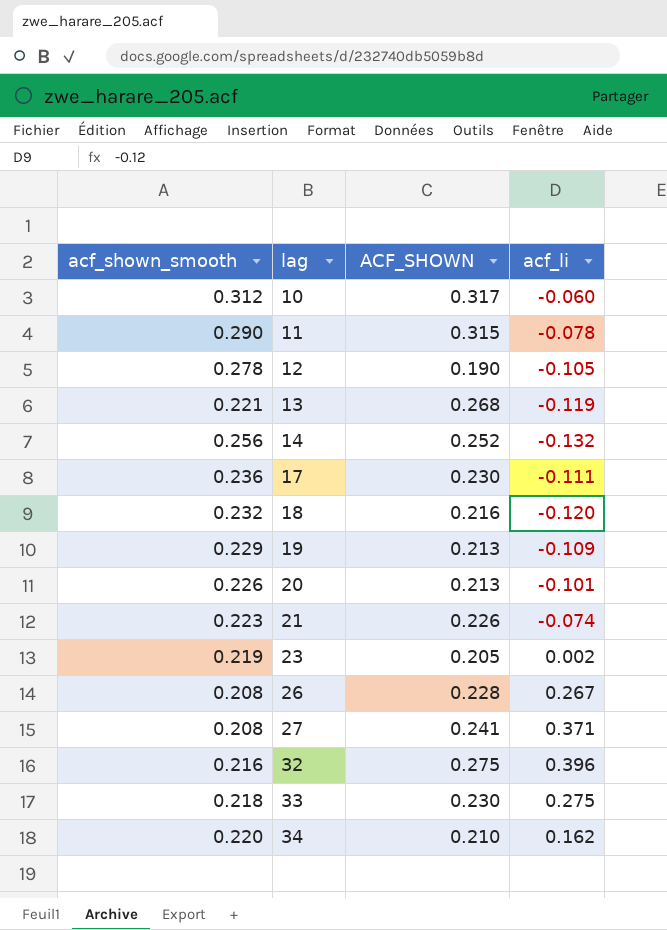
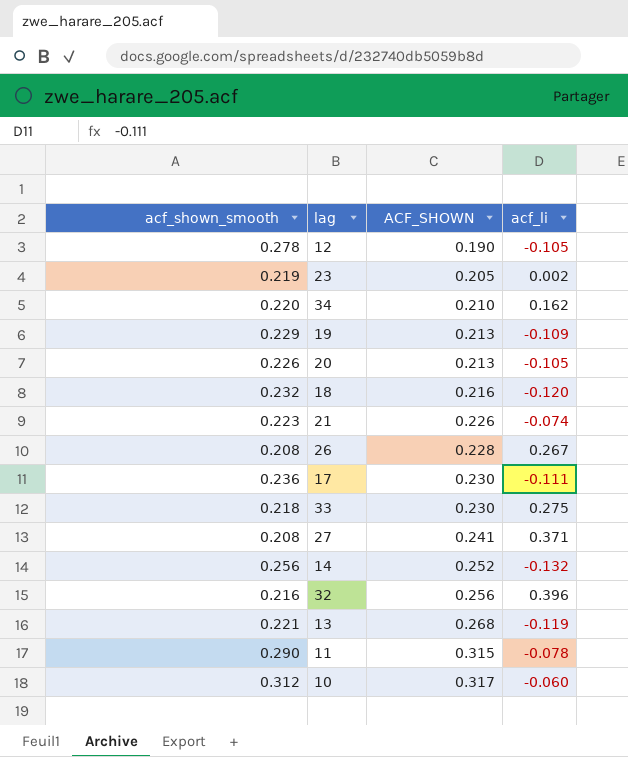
row order: lag ascending -> ACF_SHOWN ascending
20 | acf_li: -0.101 -> -0.105
32 | ACF_SHOWN: 0.275 -> 0.256

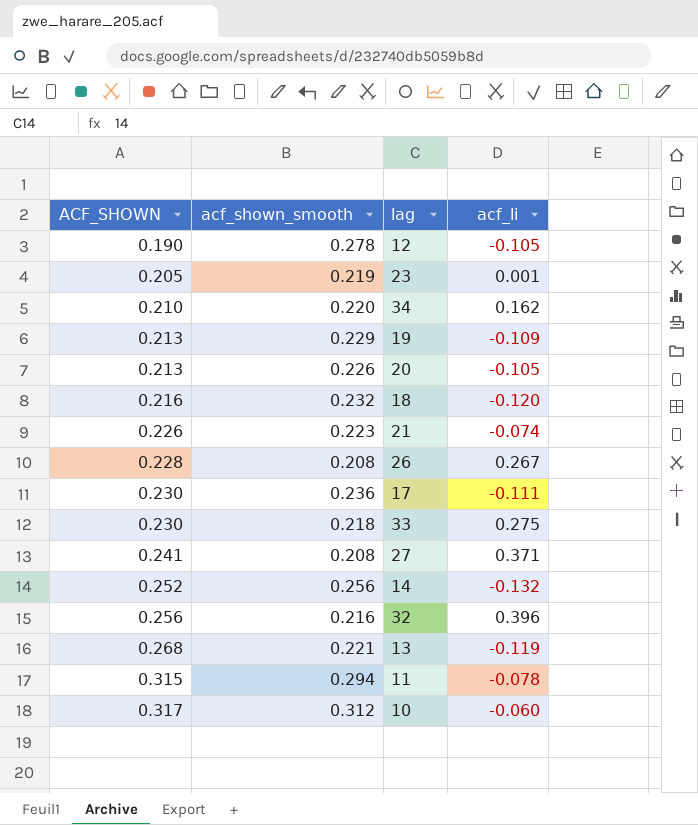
column ACF_SHOWN | position: 3 -> 1
23 | acf_li: 0.002 -> 0.001
11 | acf_shown_smooth: 0.290 -> 0.294

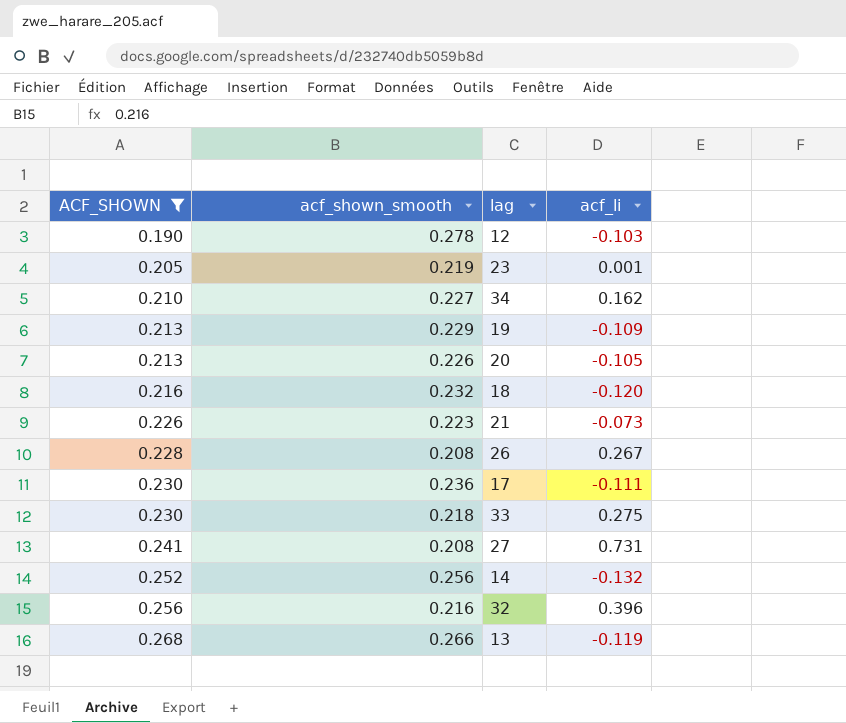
filter: none -> ACF_SHOWN <= 0.268
12 | acf_li: -0.105 -> -0.103
34 | acf_shown_smooth: 0.220 -> 0.227
21 | acf_li: -0.074 -> -0.073
27 | acf_li: 0.371 -> 0.731
13 | acf_shown_smooth: 0.221 -> 0.266

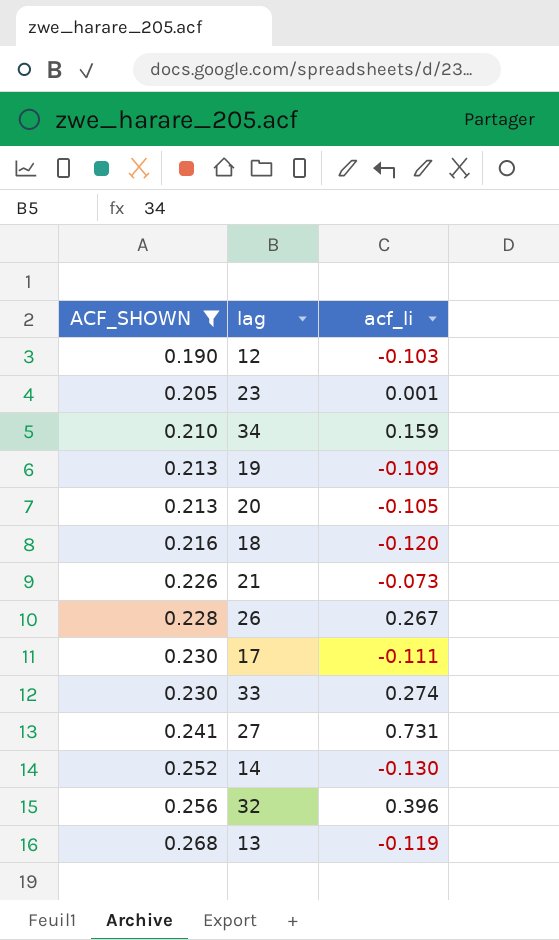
column acf_shown_smooth | position: 2 -> none
34 | acf_li: 0.162 -> 0.159
33 | acf_li: 0.275 -> 0.274
14 | acf_li: -0.132 -> -0.130

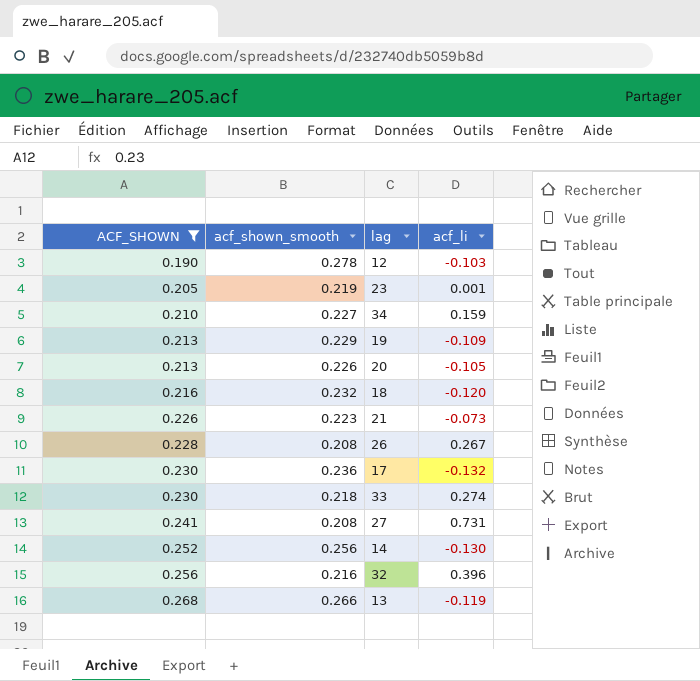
column acf_shown_smooth | position: none -> 2
17 | acf_li: -0.111 -> -0.132

